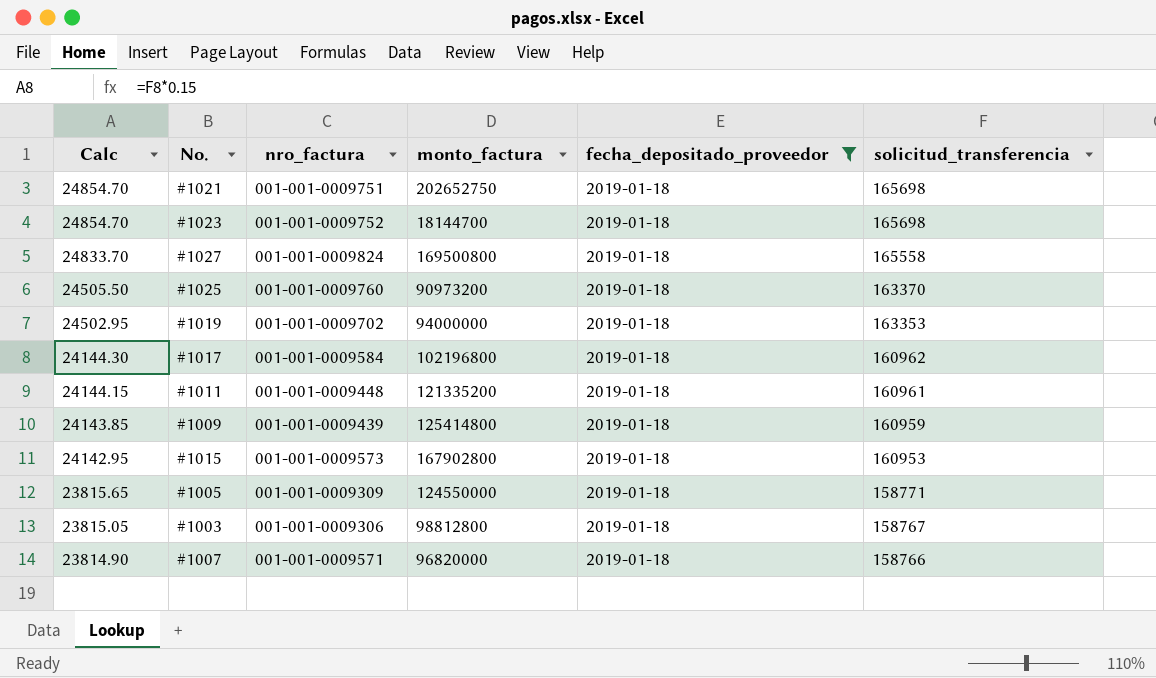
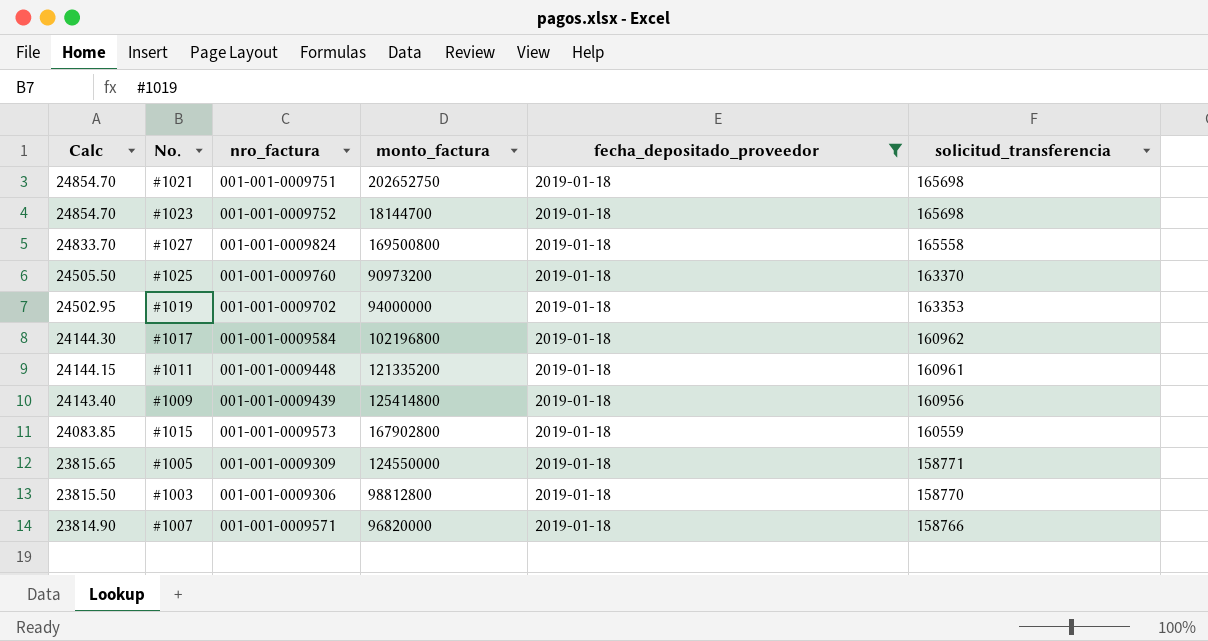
#1009 | Calc: 24143.85 -> 24143.40
#1009 | solicitud_transferencia: 160959 -> 160956
#1015 | Calc: 24142.95 -> 24083.85
#1015 | solicitud_transferencia: 160953 -> 160559
#1003 | Calc: 23815.05 -> 23815.50
#1003 | solicitud_transferencia: 158767 -> 158770

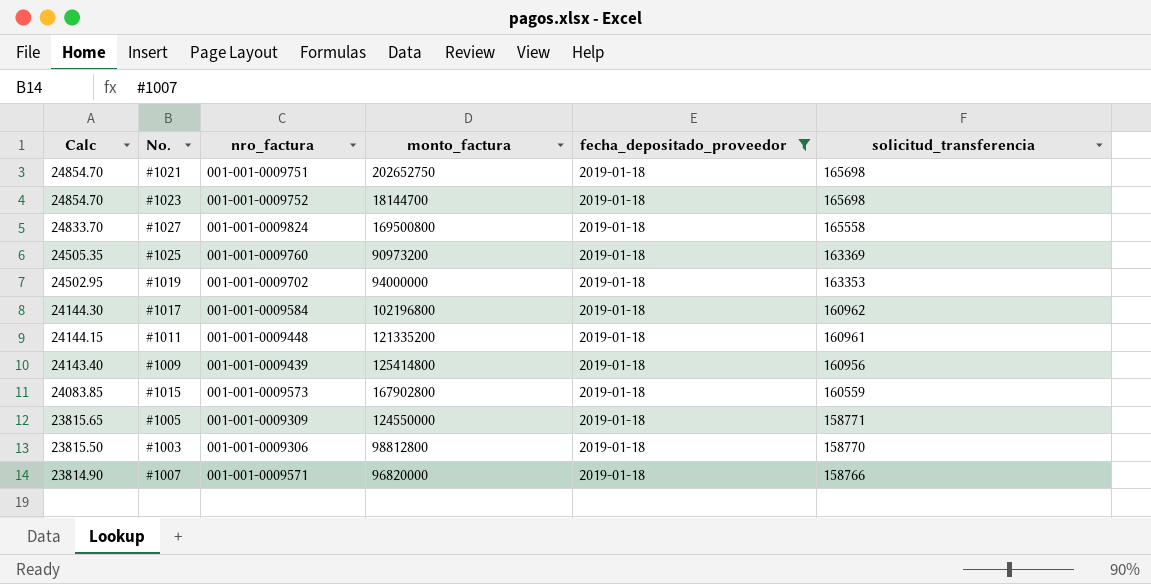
#1025 | Calc: 24505.50 -> 24505.35
#1025 | solicitud_transferencia: 163370 -> 163369

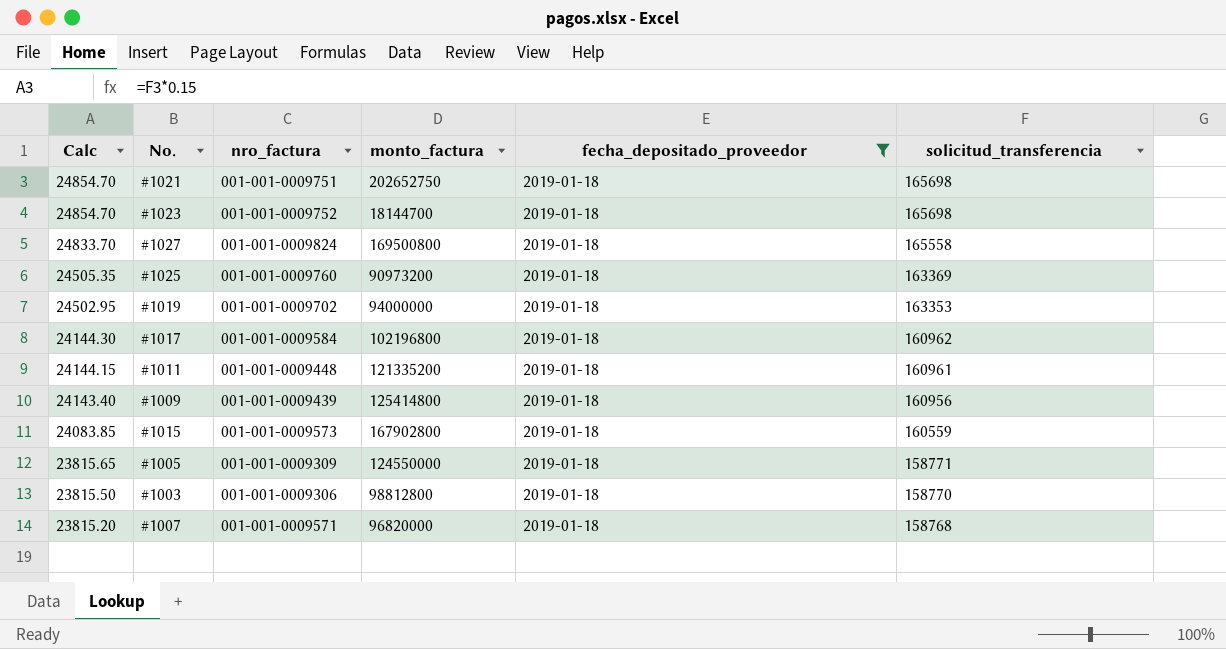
#1007 | Calc: 23814.90 -> 23815.20
#1007 | solicitud_transferencia: 158766 -> 158768

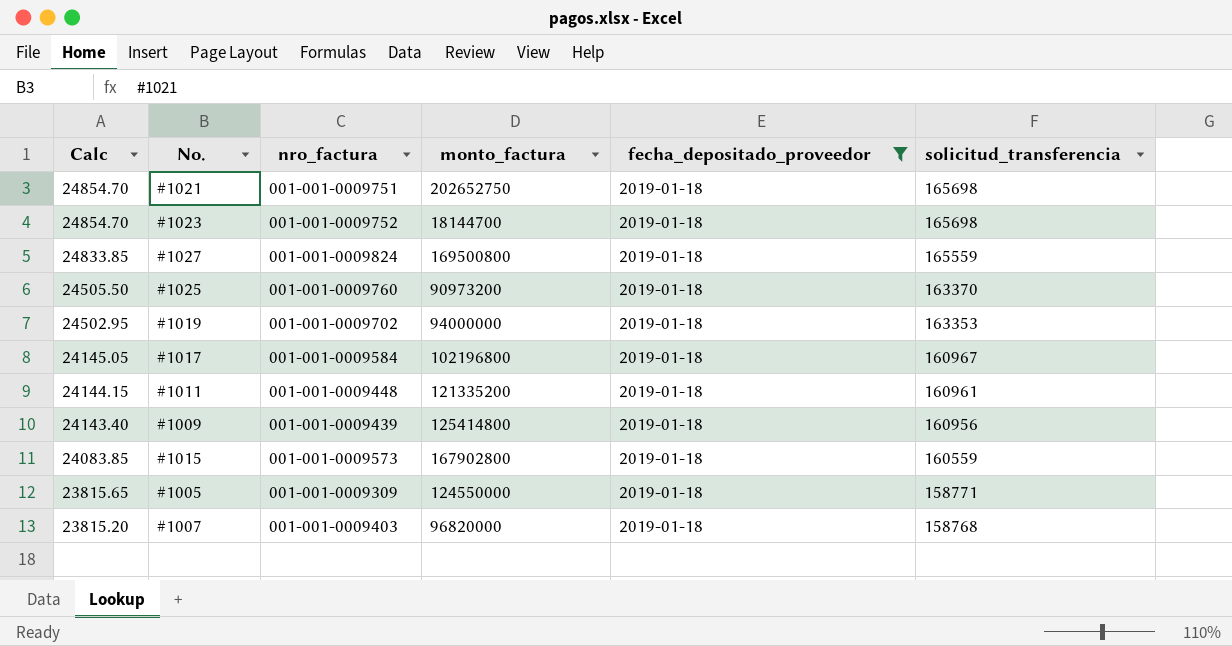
row #1003: 23815.50 | 001-001-0009306 | 98812800 | 2019-01-18 | 158770 -> none
#1027 | Calc: 24833.70 -> 24833.85
#1027 | solicitud_transferencia: 165558 -> 165559
#1025 | Calc: 24505.35 -> 24505.50
#1025 | solicitud_transferencia: 163369 -> 163370
#1017 | Calc: 24144.30 -> 24145.05
#1017 | solicitud_transferencia: 160962 -> 160967
#1007 | nro_factura: 001-001-0009571 -> 001-001-0009403

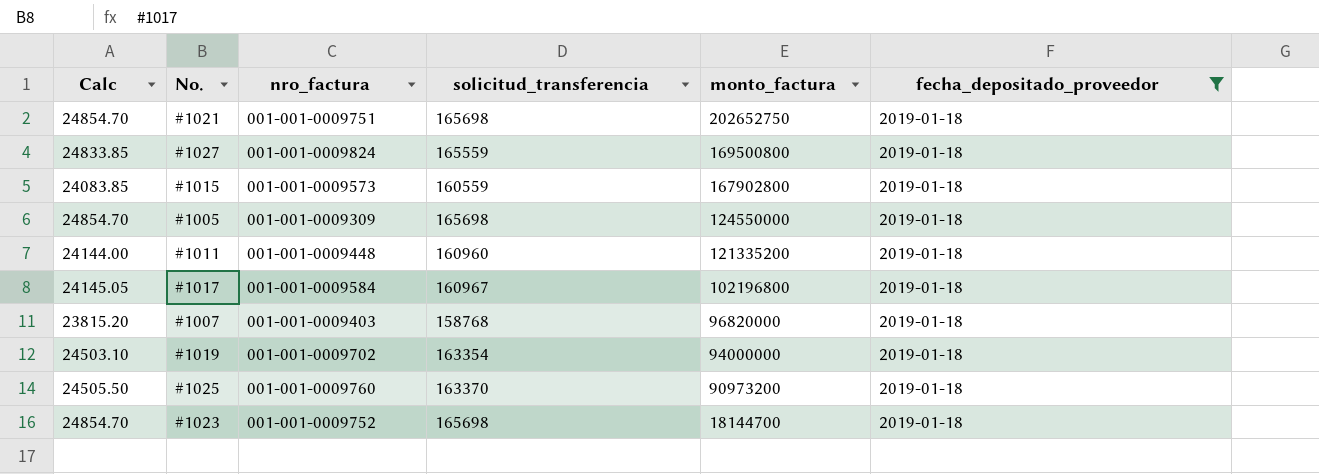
row order: Calc descending -> monto_factura descending
column solicitud_transferencia | position: 6 -> 4
row #1009: 24143.40 | 001-001-0009439 | 125414800 | 2019-01-18 | 160956 -> none
#1005 | Calc: 23815.65 -> 24854.70
#1005 | solicitud_transferencia: 158771 -> 165698
#1011 | Calc: 24144.15 -> 24144.00
#1011 | solicitud_transferencia: 160961 -> 160960
#1019 | Calc: 24502.95 -> 24503.10
#1019 | solicitud_transferencia: 163353 -> 163354

